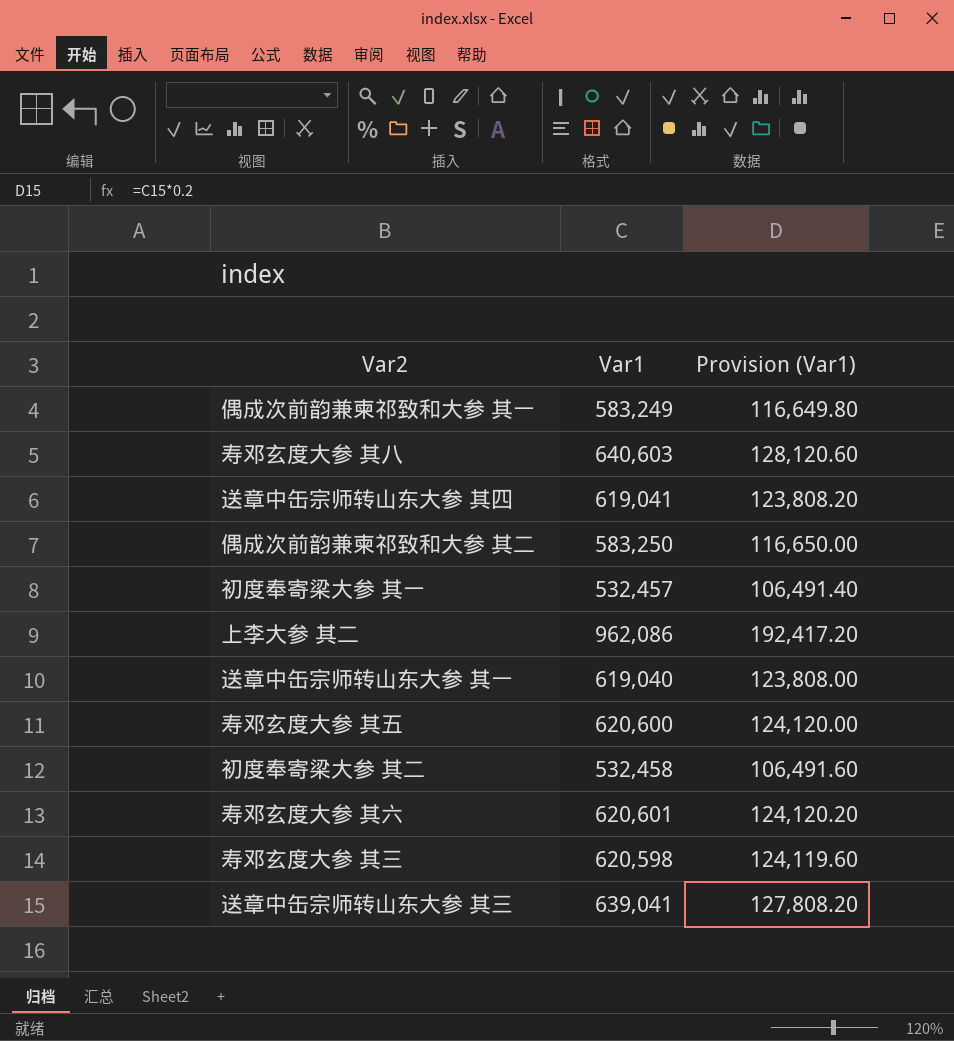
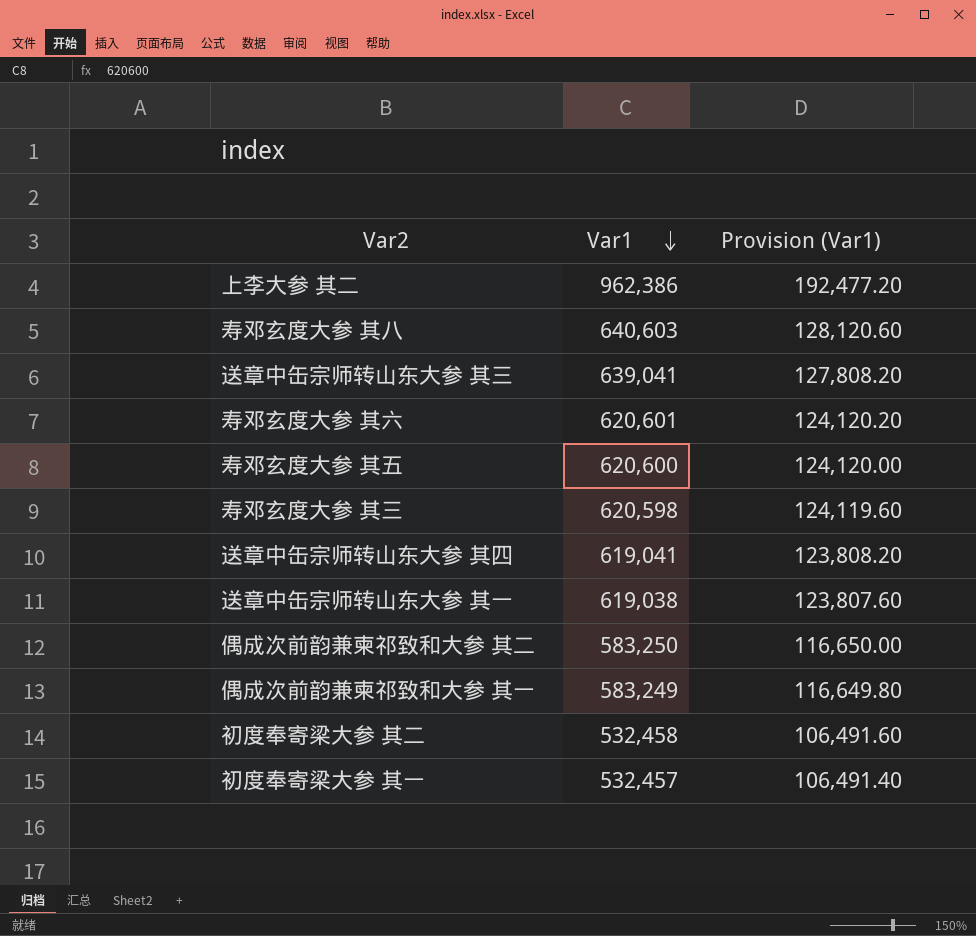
row order: none -> Var1 descending
上李大参 其二 | Var1: 962,086 -> 962,386
上李大参 其二 | Provision (Var1): 192,417.20 -> 192,477.20
送章中缶宗师转山东大参 其一 | Var1: 619,040 -> 619,038
送章中缶宗师转山东大参 其一 | Provision (Var1): 123,808.00 -> 123,807.60

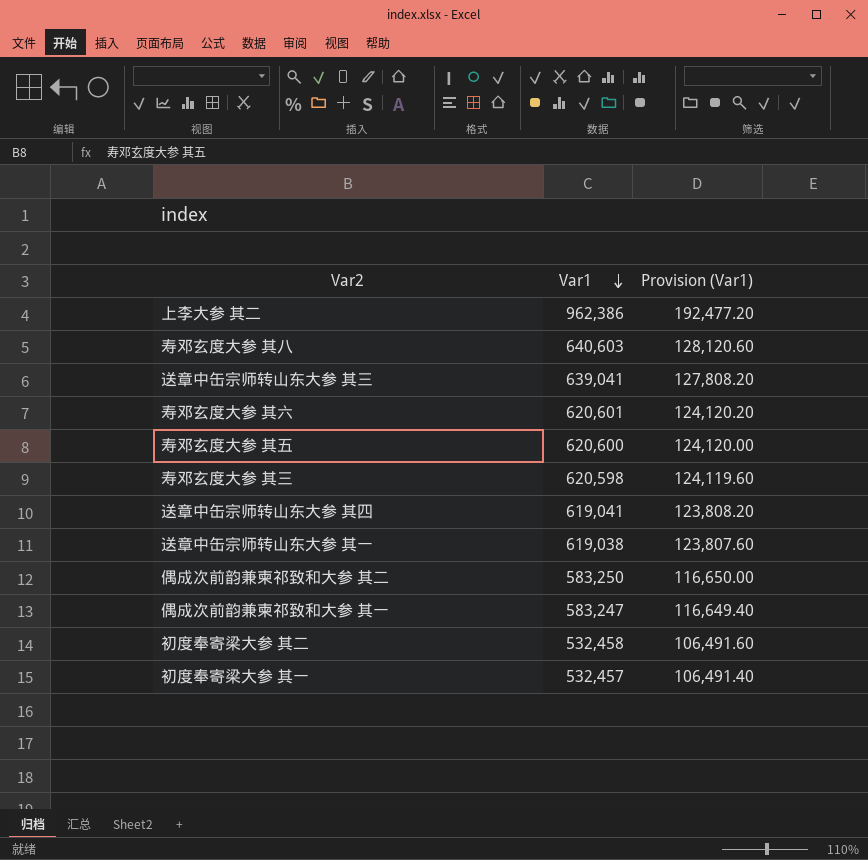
偶成次前韵兼柬祁致和大参 其一 | Var1: 583,249 -> 583,247
偶成次前韵兼柬祁致和大参 其一 | Provision (Var1): 116,649.80 -> 116,649.40

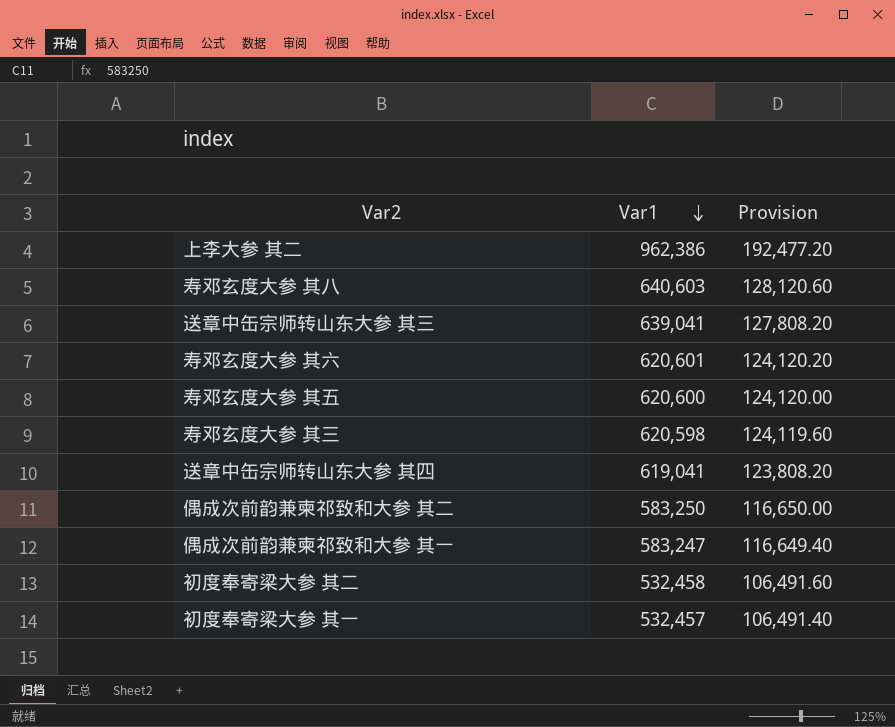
column name: Provision (Var1) -> Provision
row 送章中缶宗师转山东大参 其一: 619,038 | 123,807.60 -> none

